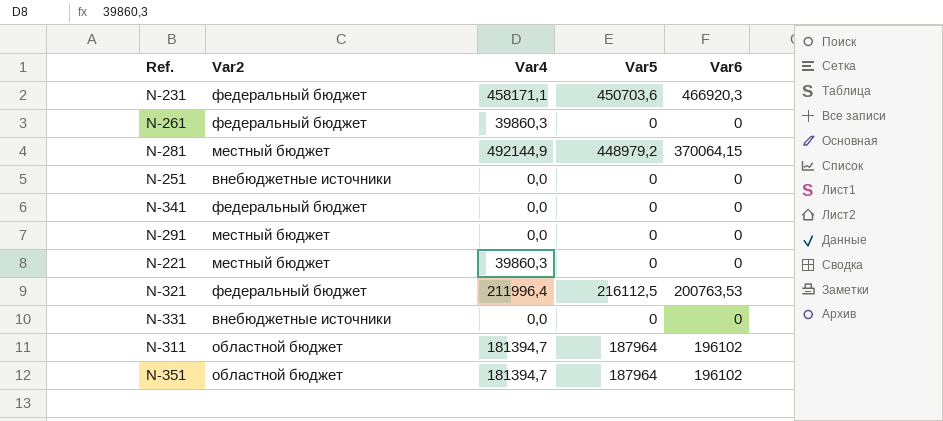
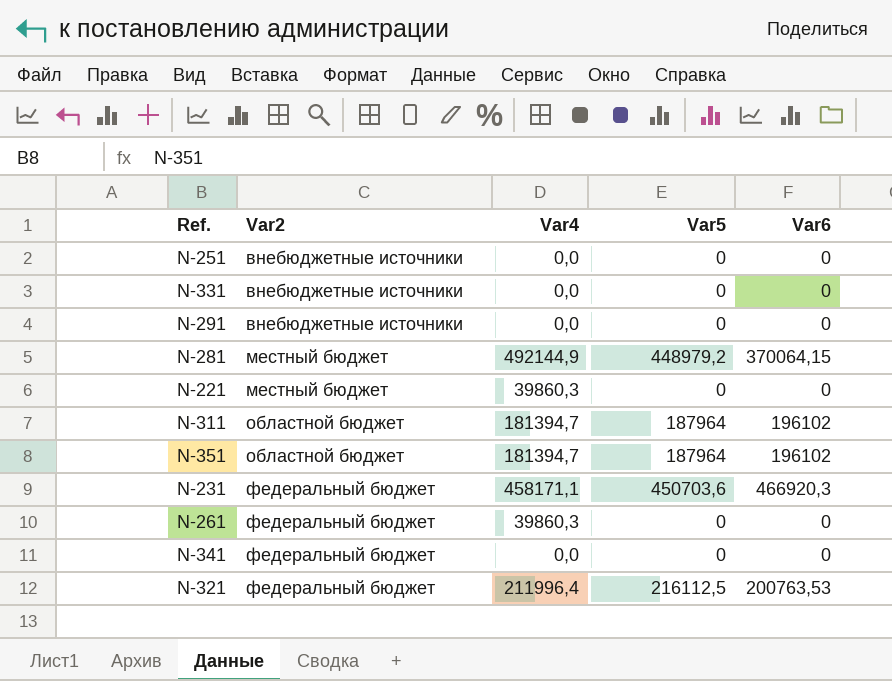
row order: none -> Var2 ascending
N-291 | Var2: местный бюджет -> внебюджетные источники

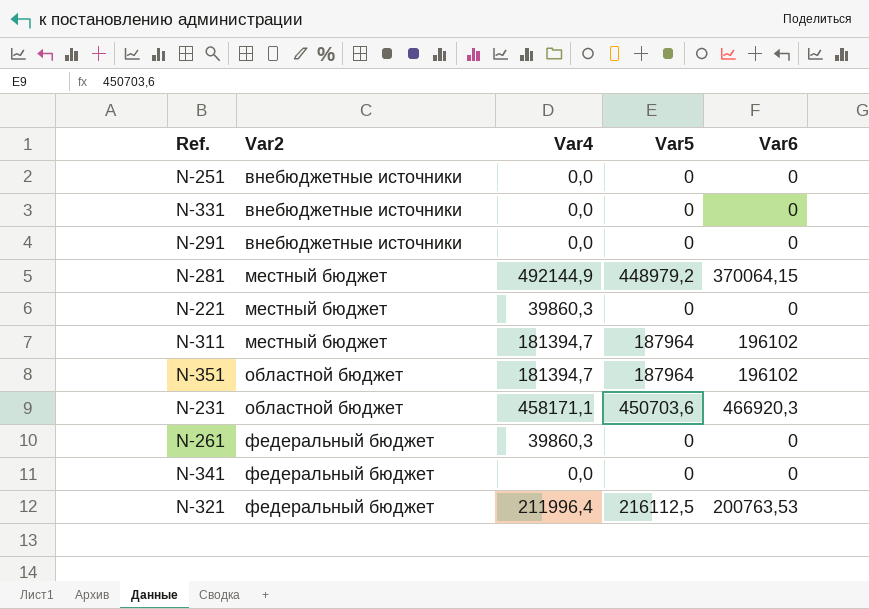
N-311 | Var2: областной бюджет -> местный бюджет
N-231 | Var2: федеральный бюджет -> областной бюджет

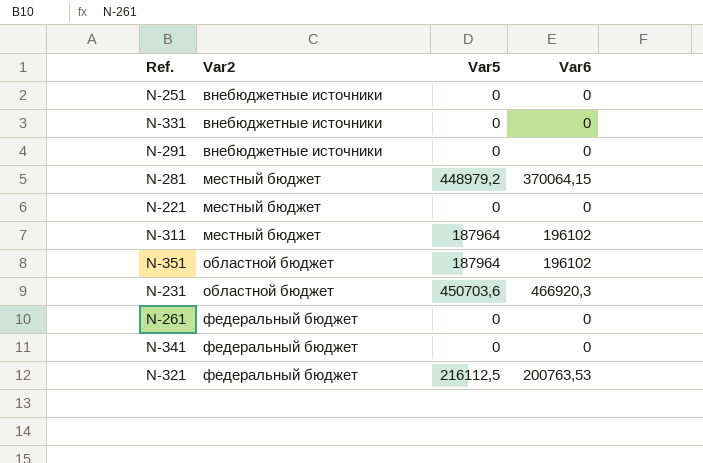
column Var4 | position: 3 -> none

